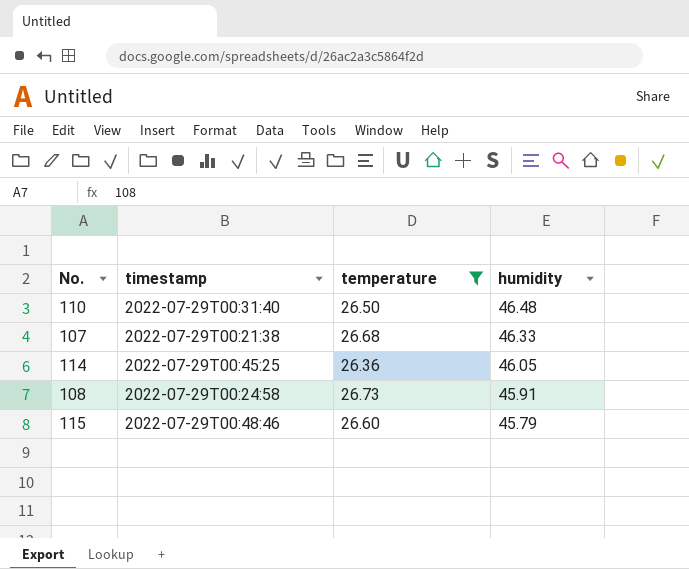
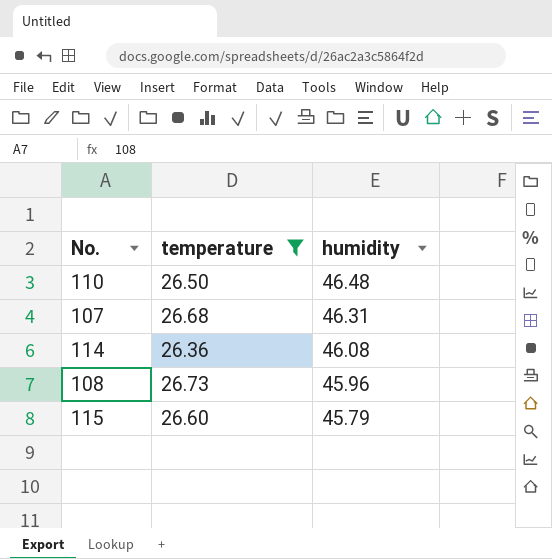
column timestamp | position: 2 -> none
107 | humidity: 46.33 -> 46.31
114 | humidity: 46.05 -> 46.08
108 | humidity: 45.91 -> 45.96

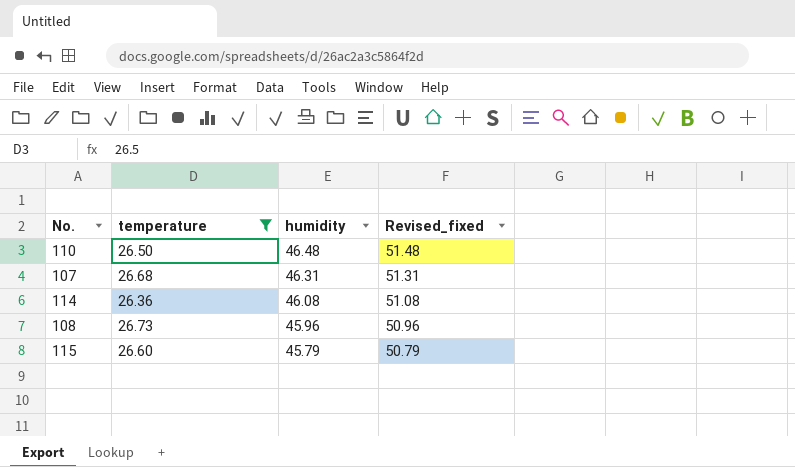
column Revised_fixed | formula: none -> [humidity] + 5

